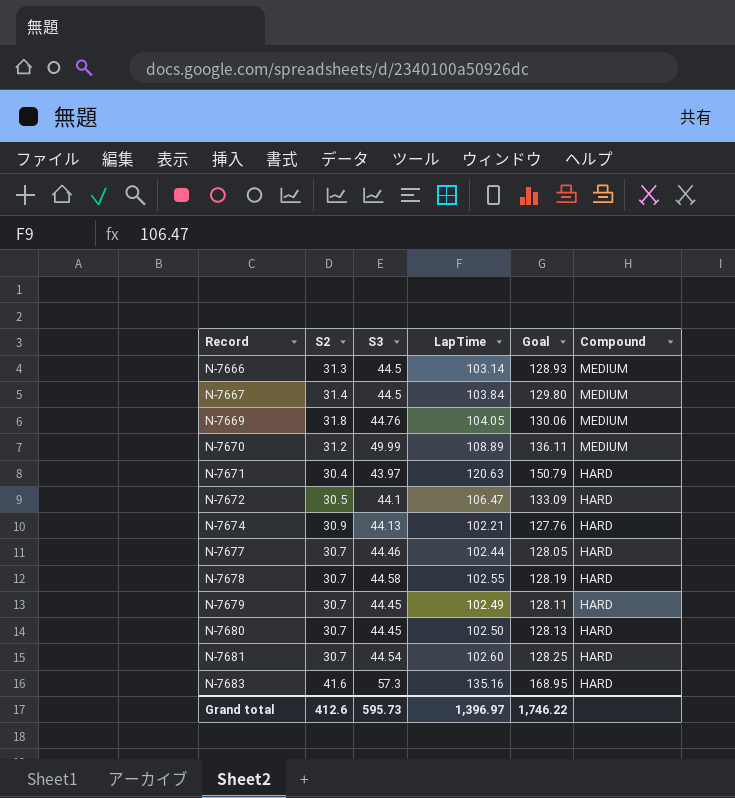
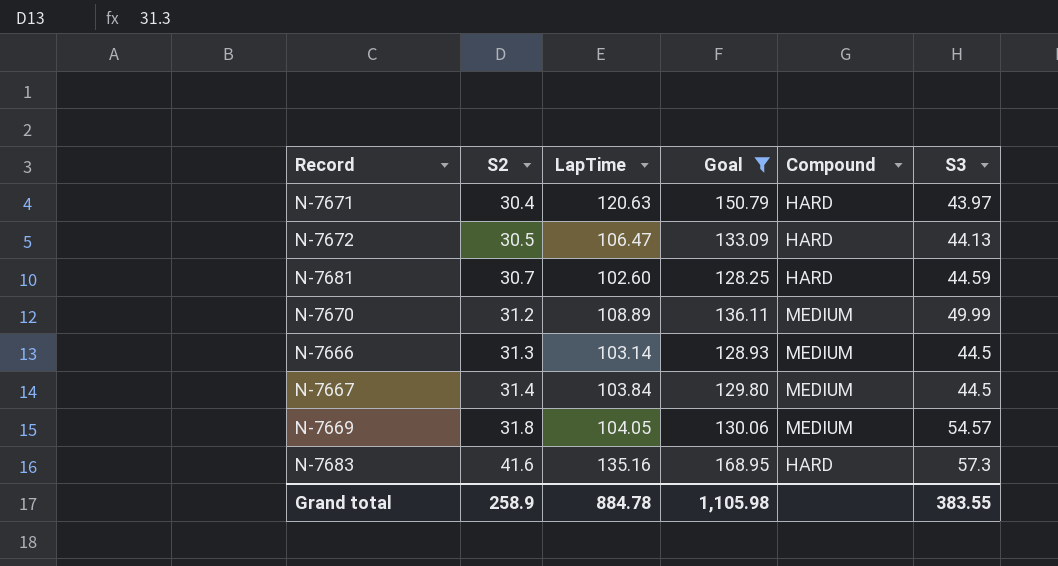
filter: none -> Goal >= 128.25
row order: Record ascending -> S2 ascending
column S3 | position: 3 -> 6
N-7672 | S3: 44.1 -> 44.13
N-7681 | S3: 44.54 -> 44.59
N-7669 | S3: 44.76 -> 54.57
Grand total | S2: 412.6 -> 258.9
Grand total | LapTime: 1,396.97 -> 884.78
Grand total | Goal: 1,746.22 -> 1,105.98
Grand total | S3: 595.73 -> 383.55

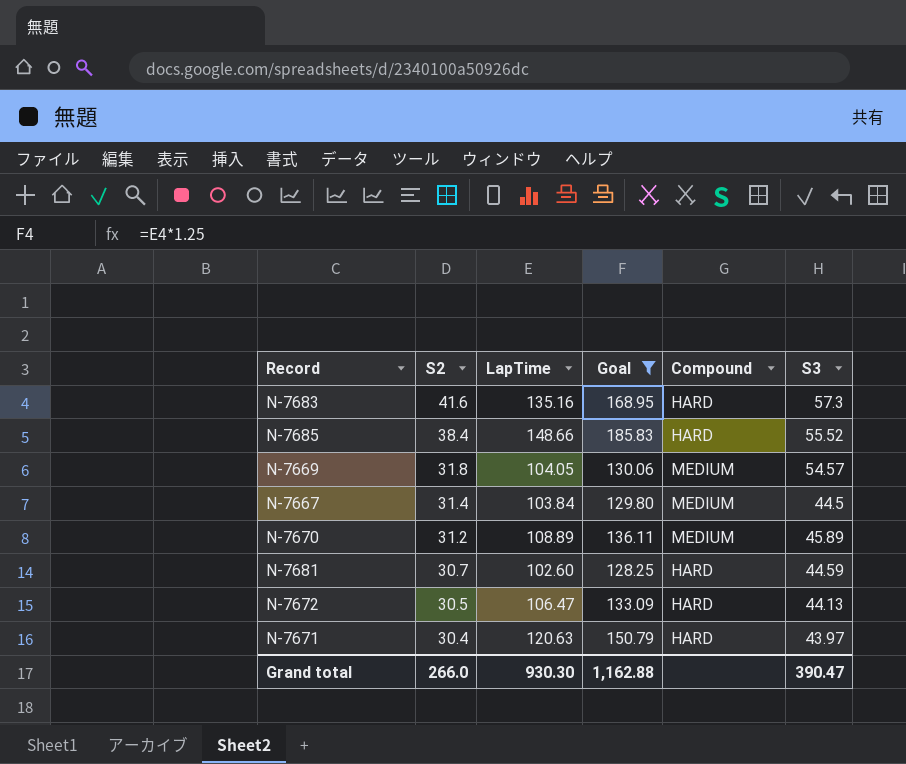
row order: S2 ascending -> S2 descending
row N-7666: 31.3 | 103.14 | 128.93 | MEDIUM | 44.5 -> none
row N-7685: none -> 38.4 | 148.66 | 185.83 | HARD | 55.52
N-7670 | S3: 49.99 -> 45.89
Grand total | S2: 258.9 -> 266.0
Grand total | LapTime: 884.78 -> 930.30
Grand total | Goal: 1,105.98 -> 1,162.88
Grand total | S3: 383.55 -> 390.47

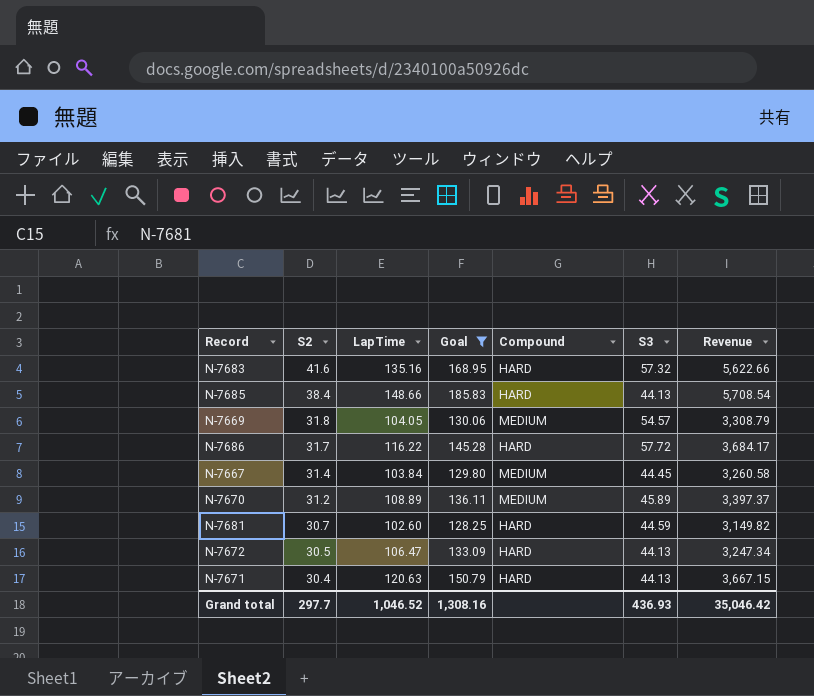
column Revenue | formula: none -> [S2] * [LapTime]
N-7683 | S3: 57.3 -> 57.32
N-7685 | S3: 55.52 -> 44.13
row N-7686: none -> 31.7 | 116.22 | 145.28 | HARD | 57.72 | 3,684.17
N-7667 | S3: 44.5 -> 44.45
N-7671 | S3: 43.97 -> 44.13
Grand total | S2: 266.0 -> 297.7
Grand total | LapTime: 930.30 -> 1,046.52
Grand total | Goal: 1,162.88 -> 1,308.16
Grand total | S3: 390.47 -> 436.93

